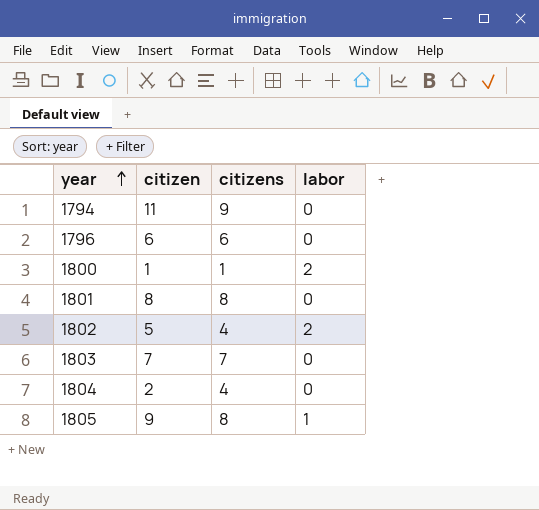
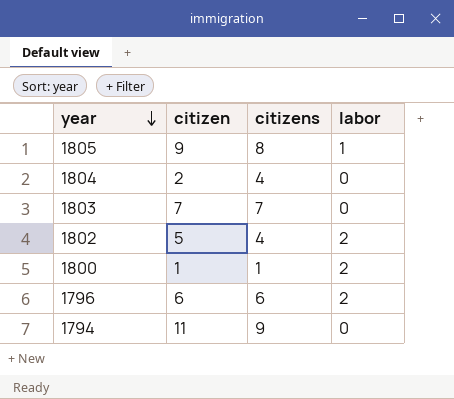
row order: year ascending -> year descending
row 1801: 8 | 8 | 0 -> none
1796 | labor: 0 -> 2

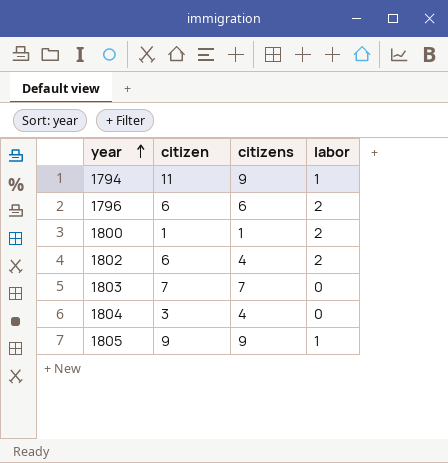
row order: year descending -> year ascending
1794 | labor: 0 -> 1
1802 | citizen: 5 -> 6
1804 | citizen: 2 -> 3
1805 | citizens: 8 -> 9

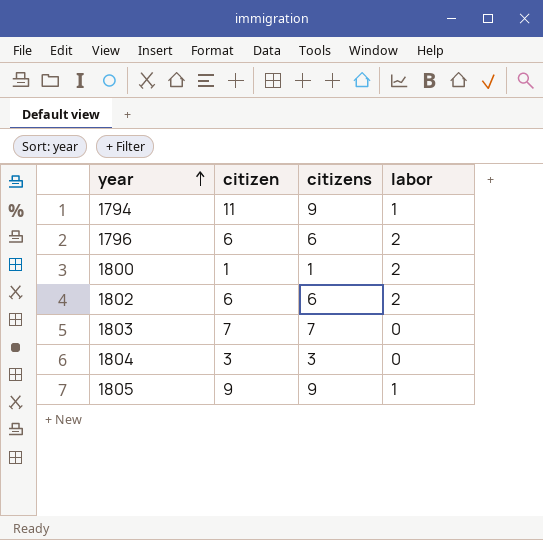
1802 | citizens: 4 -> 6
1804 | citizens: 4 -> 3

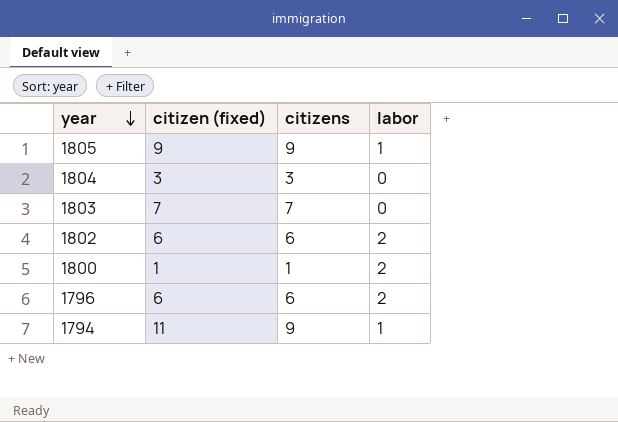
row order: year ascending -> year descending
column name: citizen -> citizen (fixed)

